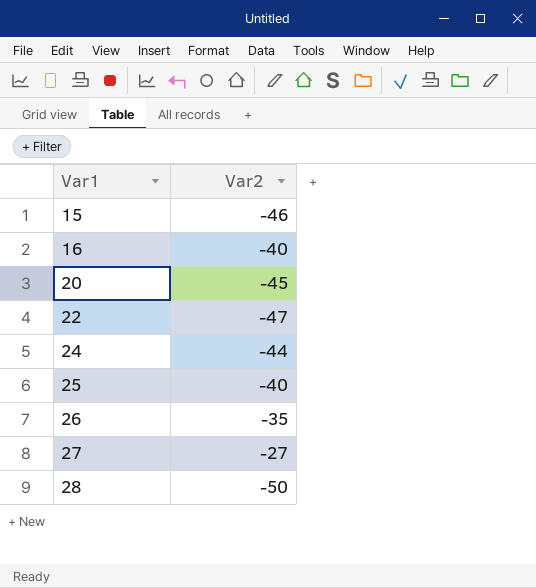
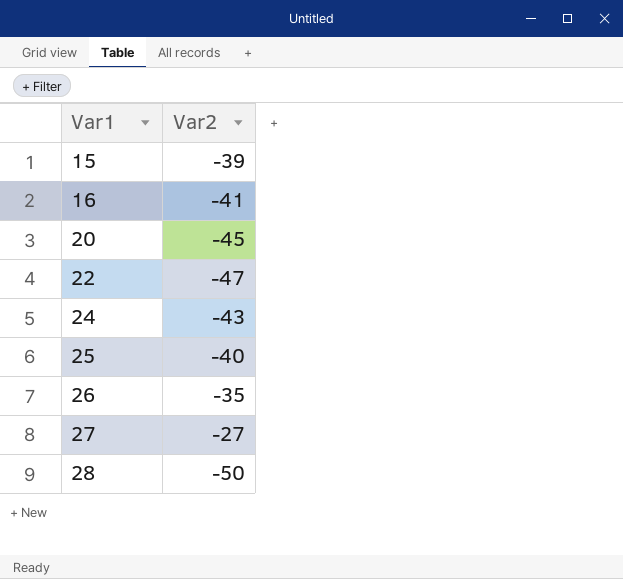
15 | Var2: -46 -> -39
16 | Var2: -40 -> -41
24 | Var2: -44 -> -43

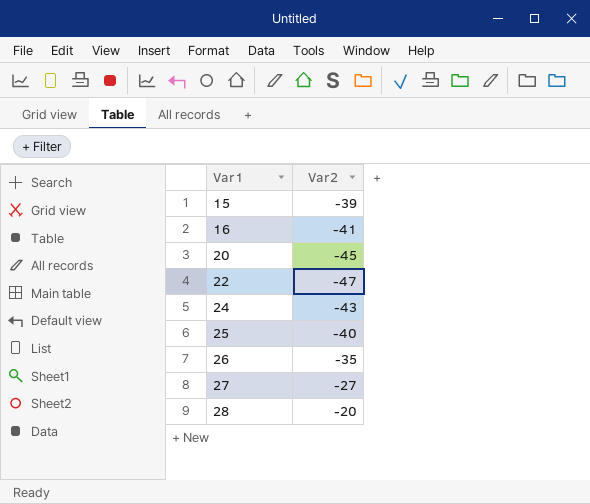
28 | Var2: -50 -> -20

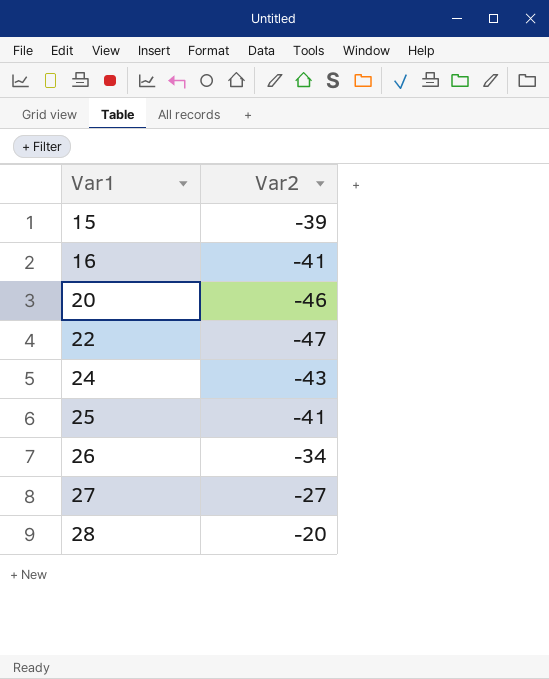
20 | Var2: -45 -> -46
25 | Var2: -40 -> -41
26 | Var2: -35 -> -34

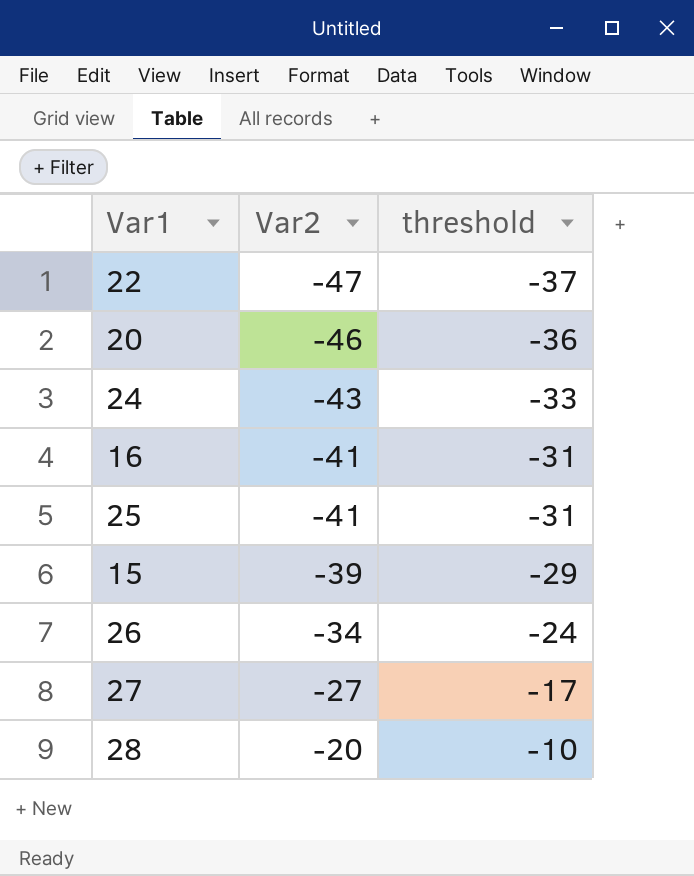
row order: Var1 ascending -> Var2 ascending
column threshold | formula: none -> [Var2] + 10

